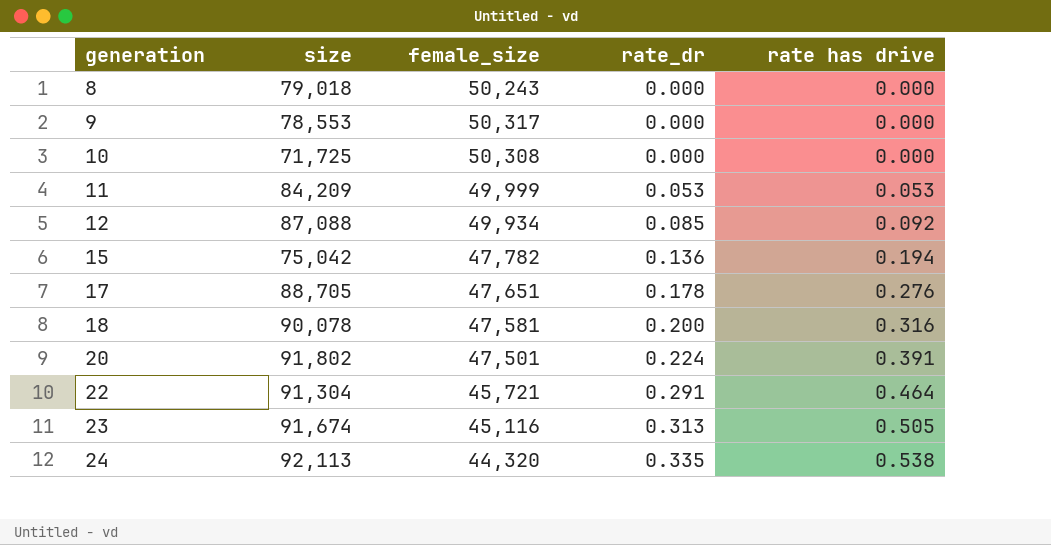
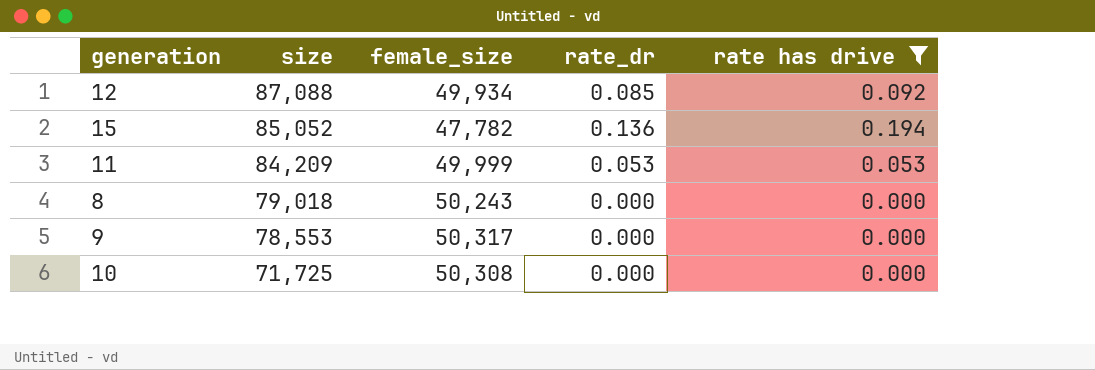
filter: none -> rate has drive <= 0.194
row order: generation ascending -> size descending
15 | size: 75,042 -> 85,052

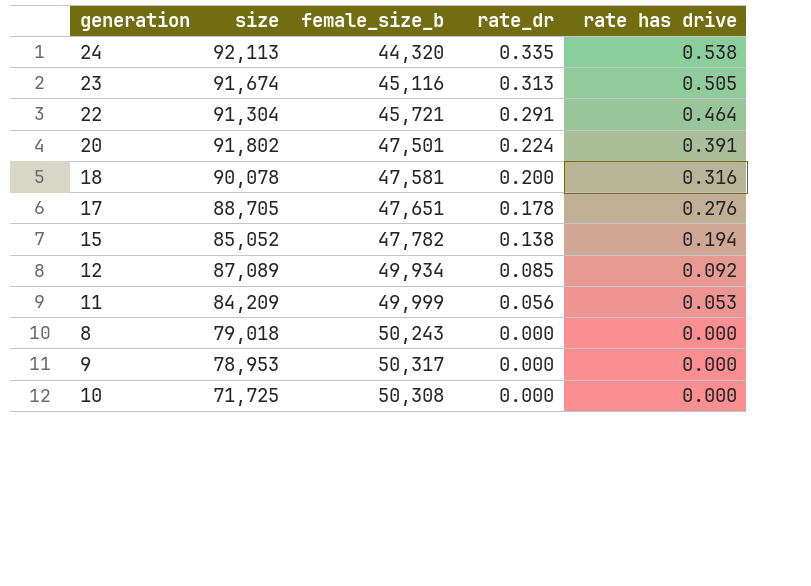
filter: rate has drive <= 0.194 -> none
row order: size descending -> rate_dr descending
column name: female_size -> female_size_b
15 | rate_dr: 0.136 -> 0.138
12 | size: 87,088 -> 87,089
11 | rate_dr: 0.053 -> 0.056
9 | size: 78,553 -> 78,953

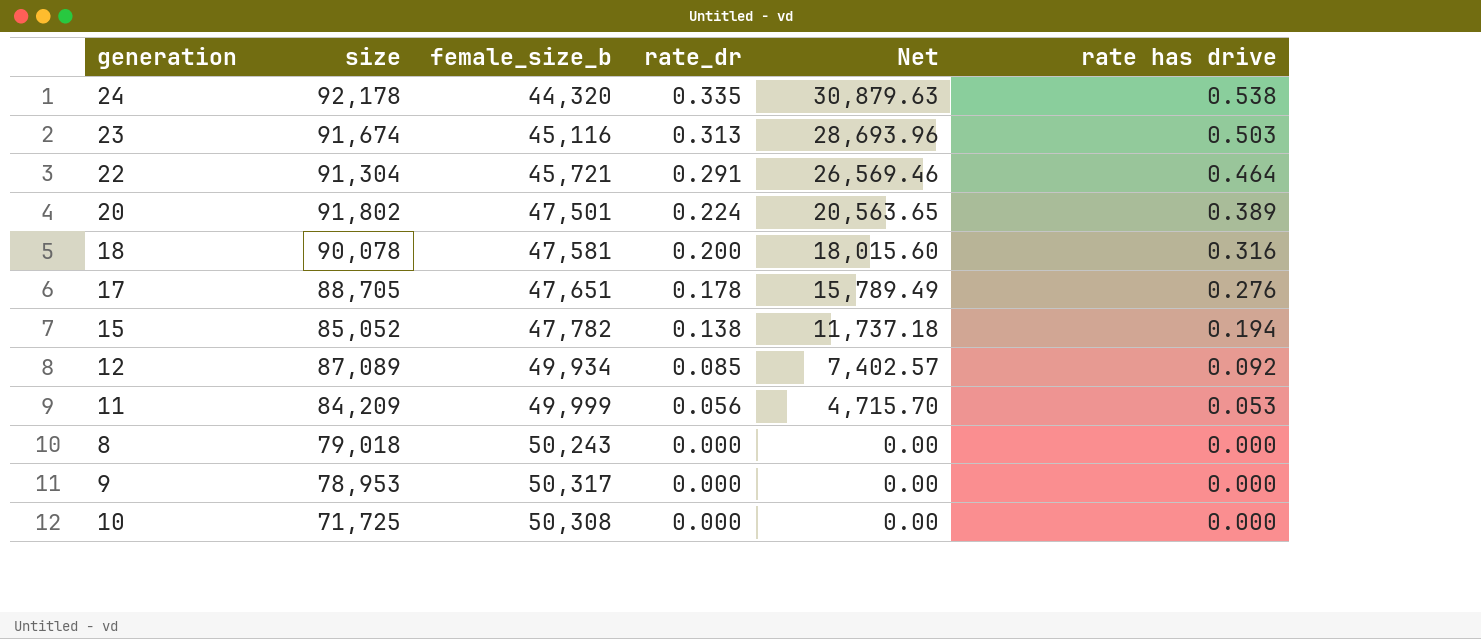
column Net | formula: none -> [size] * [rate_dr]
24 | size: 92,113 -> 92,178
23 | rate has drive: 0.505 -> 0.503
20 | rate has drive: 0.391 -> 0.389

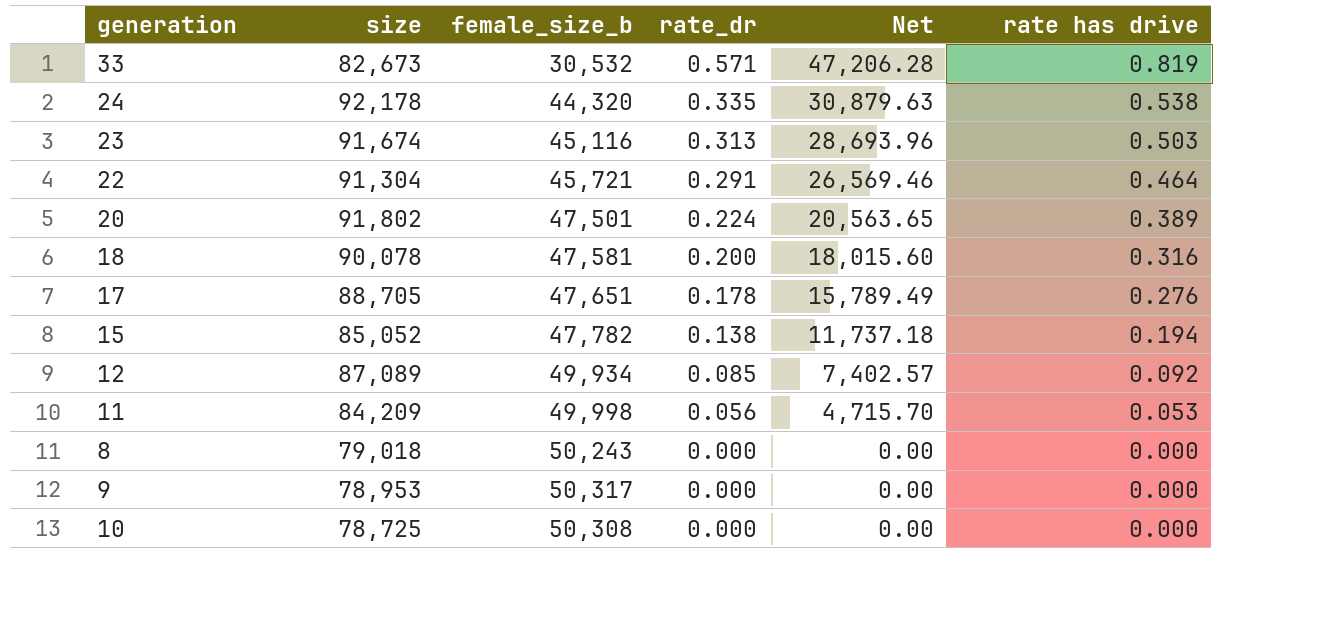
row 33: none -> 82,673 | 30,532 | 0.571 | 47,206.28 | 0.819
11 | female_size_b: 49,999 -> 49,998
10 | size: 71,725 -> 78,725

